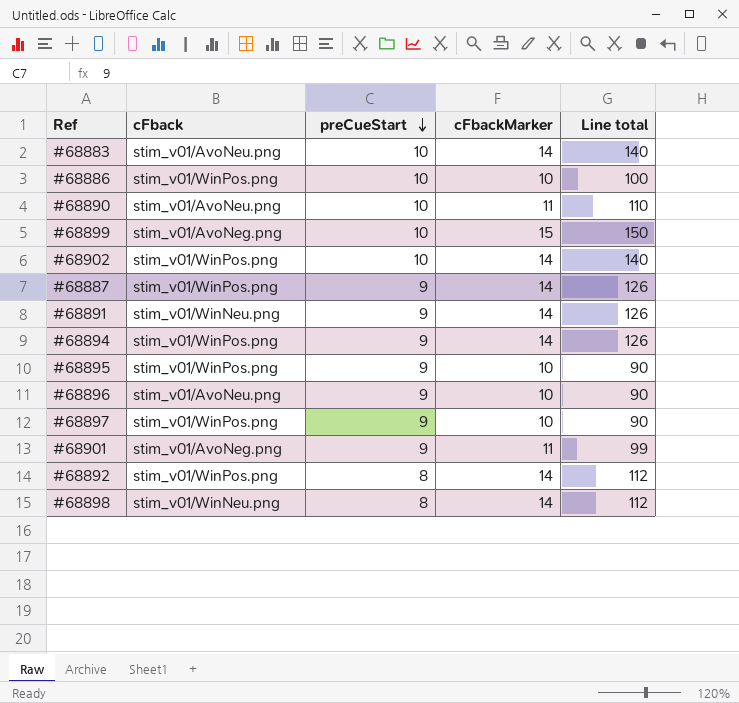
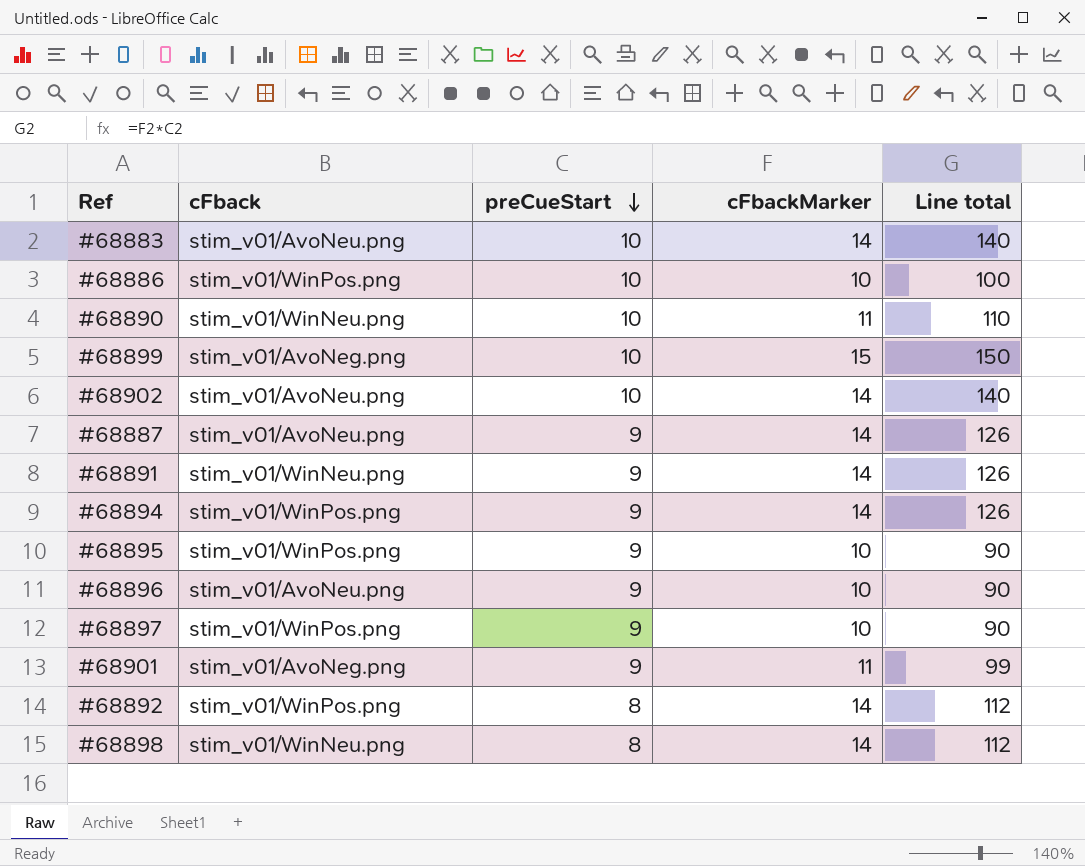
#68890 | cFback: stim_v01/AvoNeu.png -> stim_v01/WinNeu.png
#68902 | cFback: stim_v01/WinPos.png -> stim_v01/AvoNeu.png
#68887 | cFback: stim_v01/WinPos.png -> stim_v01/AvoNeu.png

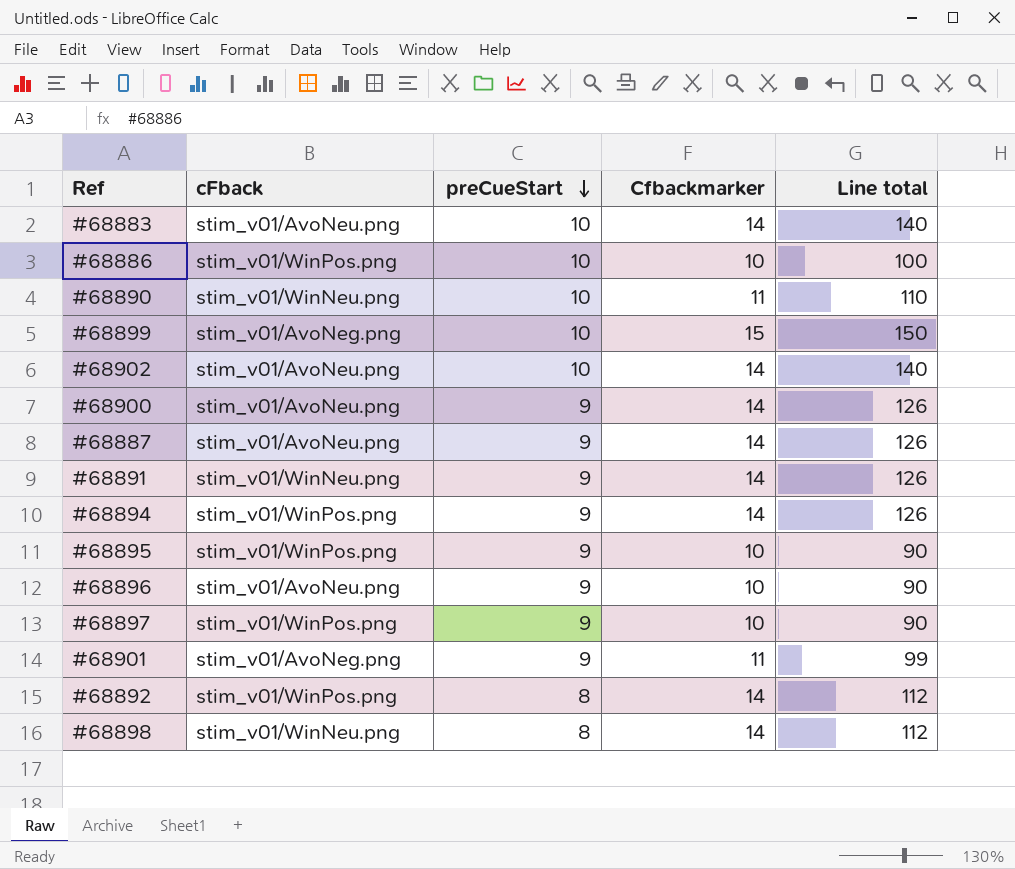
column name: cFbackMarker -> Cfbackmarker
row #68900: none -> stim_v01/AvoNeu.png | 9 | 14 | 126

